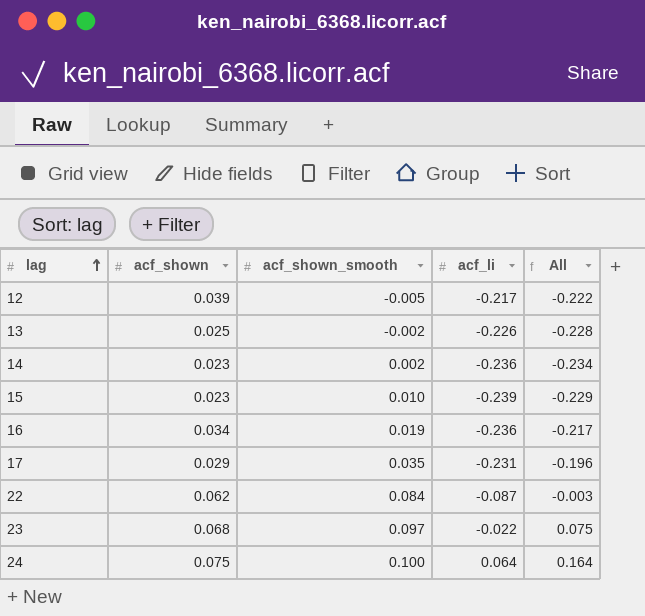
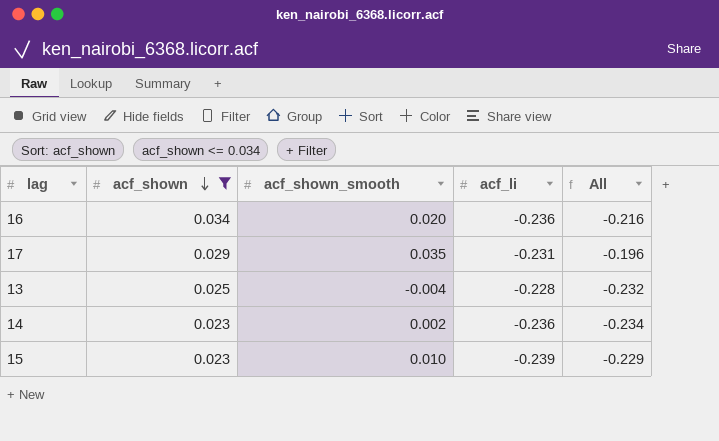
filter: none -> acf_shown <= 0.034
row order: lag ascending -> acf_shown descending
16 | acf_shown_smooth: 0.019 -> 0.020
16 | All: -0.217 -> -0.216
13 | acf_shown_smooth: -0.002 -> -0.004
13 | acf_li: -0.226 -> -0.228
13 | All: -0.228 -> -0.232

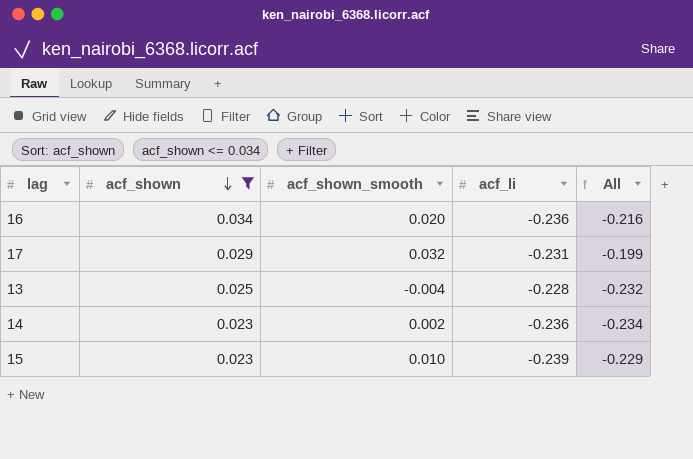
17 | acf_shown_smooth: 0.035 -> 0.032
17 | All: -0.196 -> -0.199

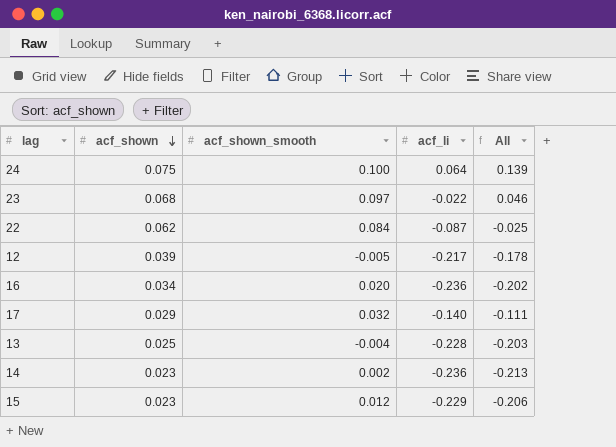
filter: acf_shown <= 0.034 -> none
column All | formula: [acf_shown_smooth] + [acf_li] -> [acf_shown] + [acf_li]
17 | acf_li: -0.231 -> -0.140
15 | acf_shown_smooth: 0.010 -> 0.012
15 | acf_li: -0.239 -> -0.229

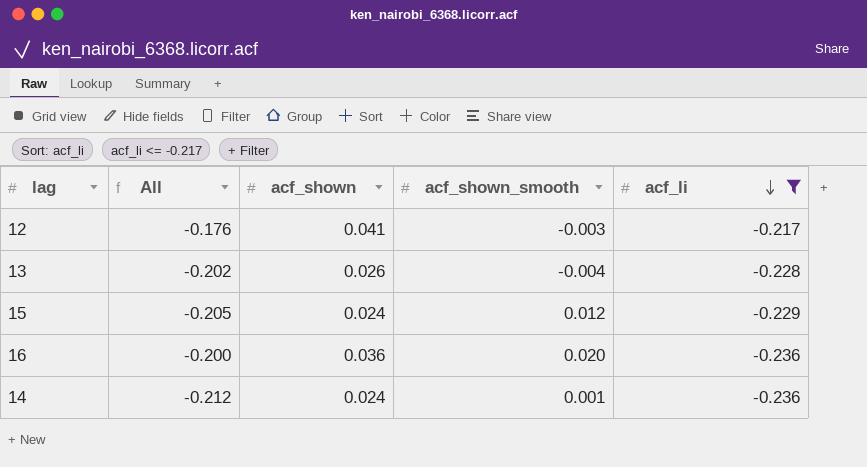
filter: none -> acf_li <= -0.217
row order: acf_shown descending -> acf_li descending
column All | position: 5 -> 2
12 | All: -0.178 -> -0.176
12 | acf_shown: 0.039 -> 0.041
12 | acf_shown_smooth: -0.005 -> -0.003
13 | All: -0.203 -> -0.202
13 | acf_shown: 0.025 -> 0.026
15 | All: -0.206 -> -0.205
15 | acf_shown: 0.023 -> 0.024
16 | All: -0.202 -> -0.200
16 | acf_shown: 0.034 -> 0.036
14 | All: -0.213 -> -0.212
14 | acf_shown: 0.023 -> 0.024
14 | acf_shown_smooth: 0.002 -> 0.001

